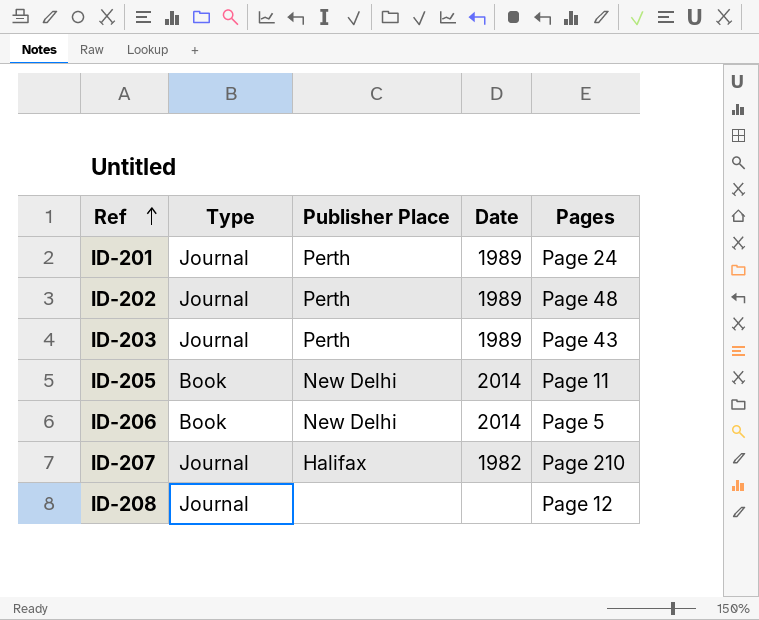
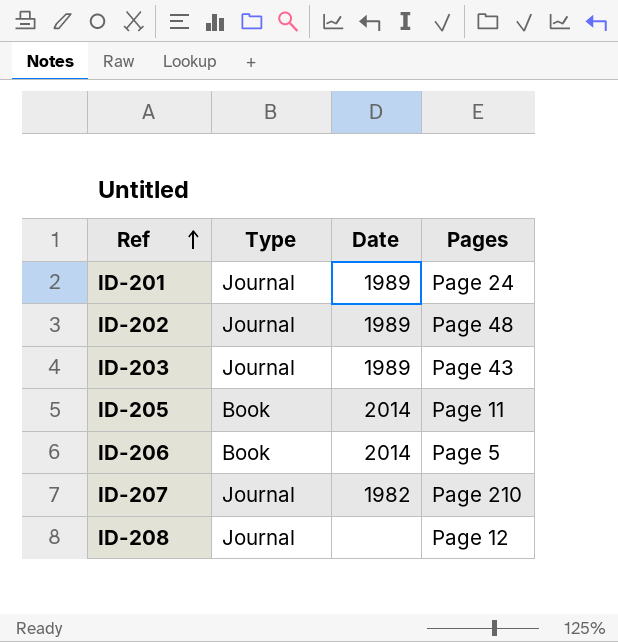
column Publisher Place | position: 3 -> none

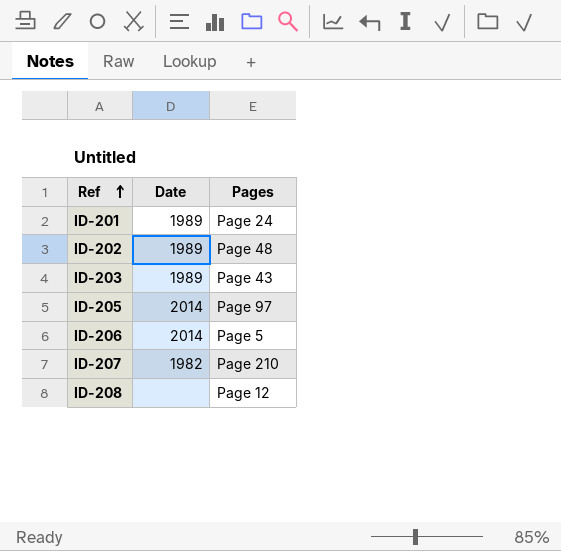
column Type | position: 2 -> none
ID-205 | Pages: Page 11 -> Page 97

